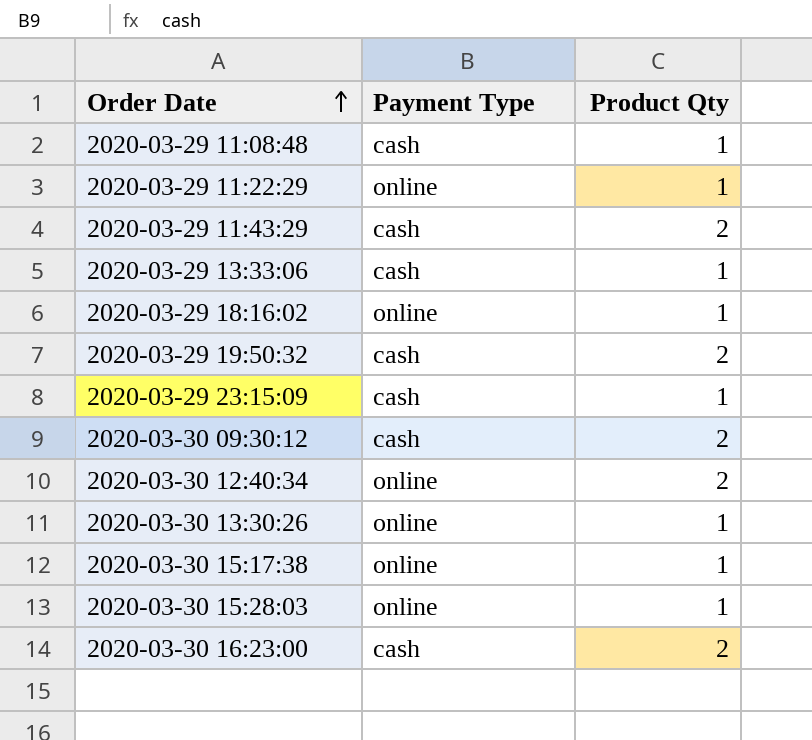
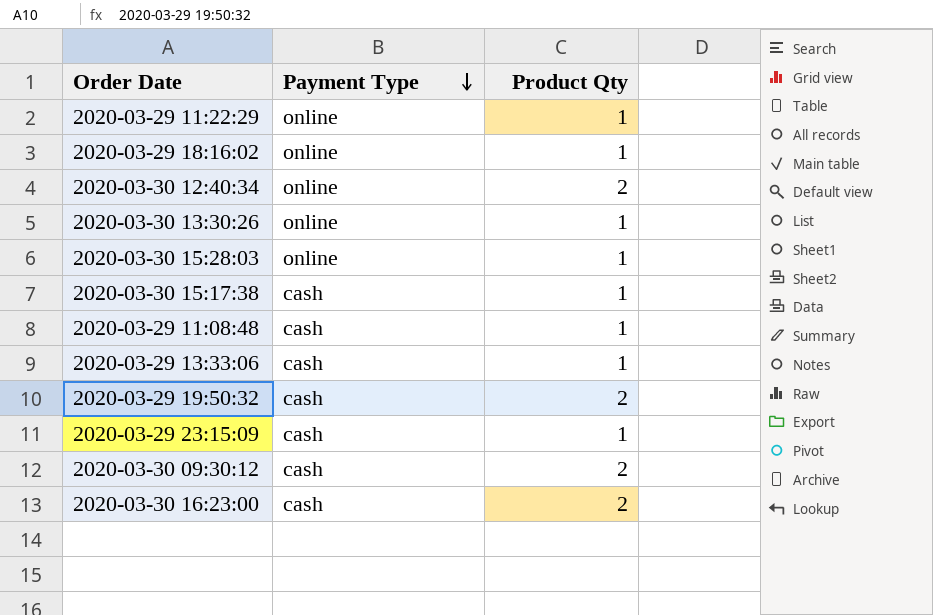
row order: Order Date ascending -> Payment Type descending
row 2020-03-29 11:43:29: cash | 2 -> none
2020-03-30 15:17:38 | Payment Type: online -> cash

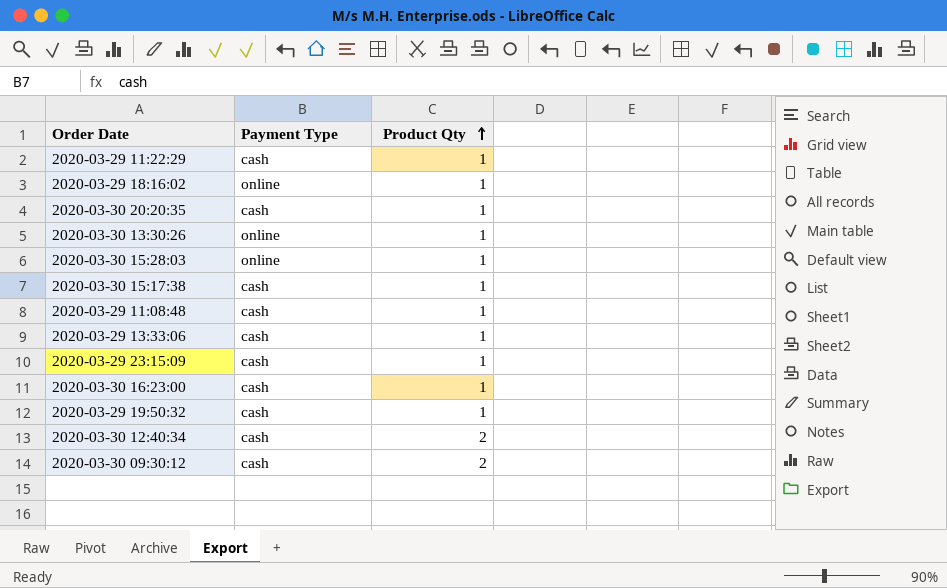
row order: Payment Type descending -> Product Qty ascending
2020-03-29 11:22:29 | Payment Type: online -> cash
row 2020-03-30 20:20:35: none -> cash | 1
2020-03-30 16:23:00 | Product Qty: 2 -> 1
2020-03-29 19:50:32 | Product Qty: 2 -> 1
2020-03-30 12:40:34 | Payment Type: online -> cash

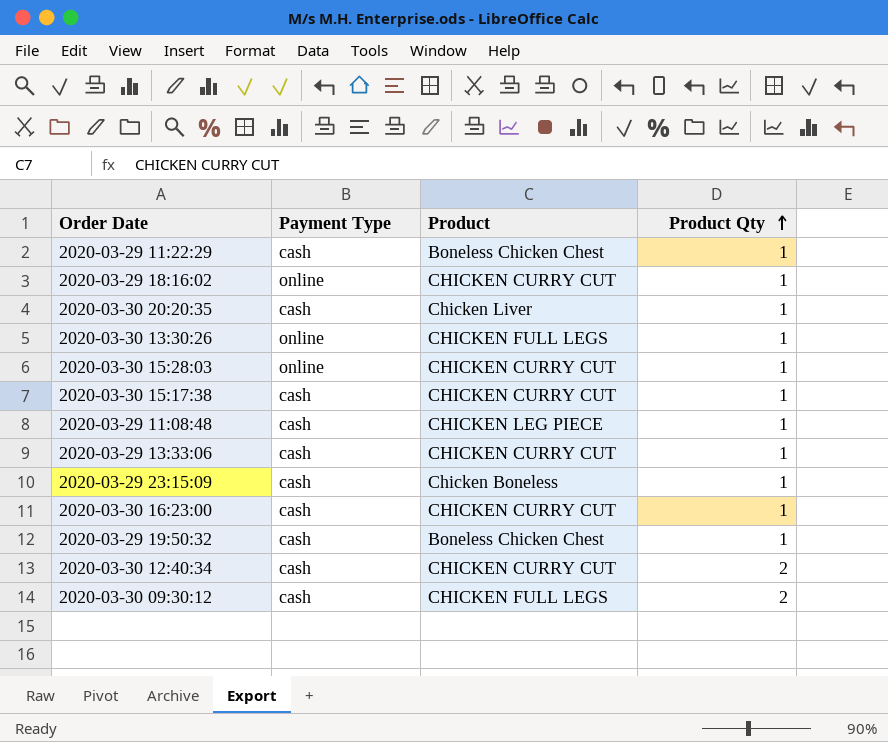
column Product | position: none -> 3

